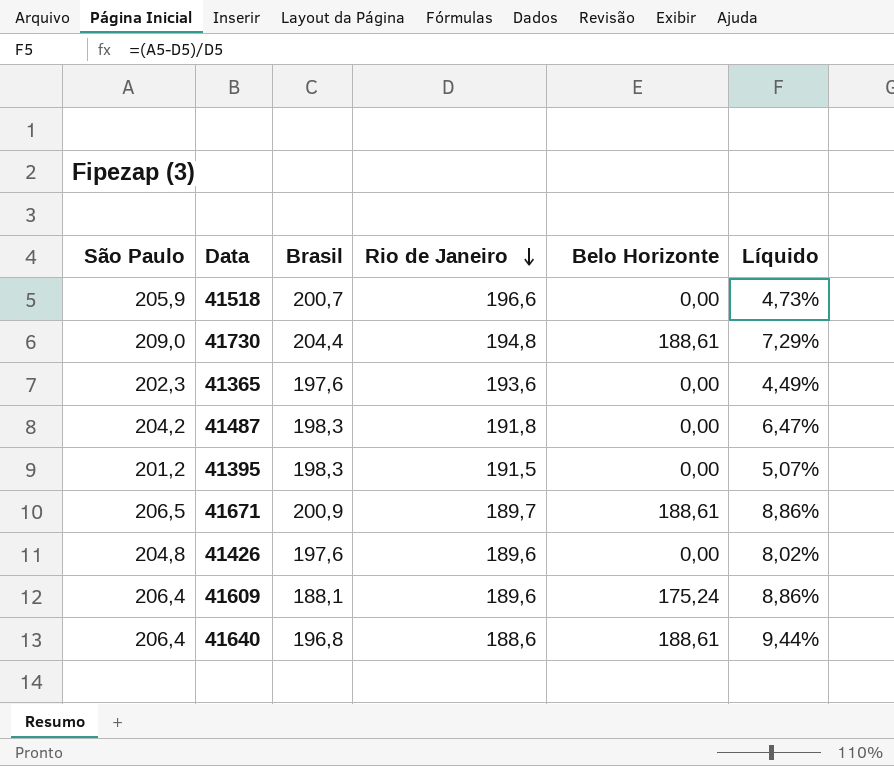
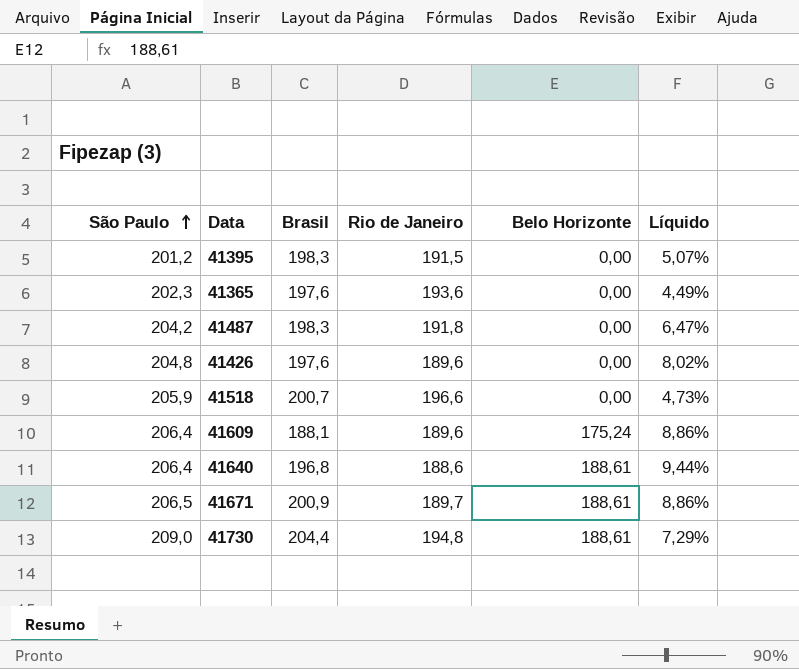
row order: Rio de Janeiro descending -> São Paulo ascending

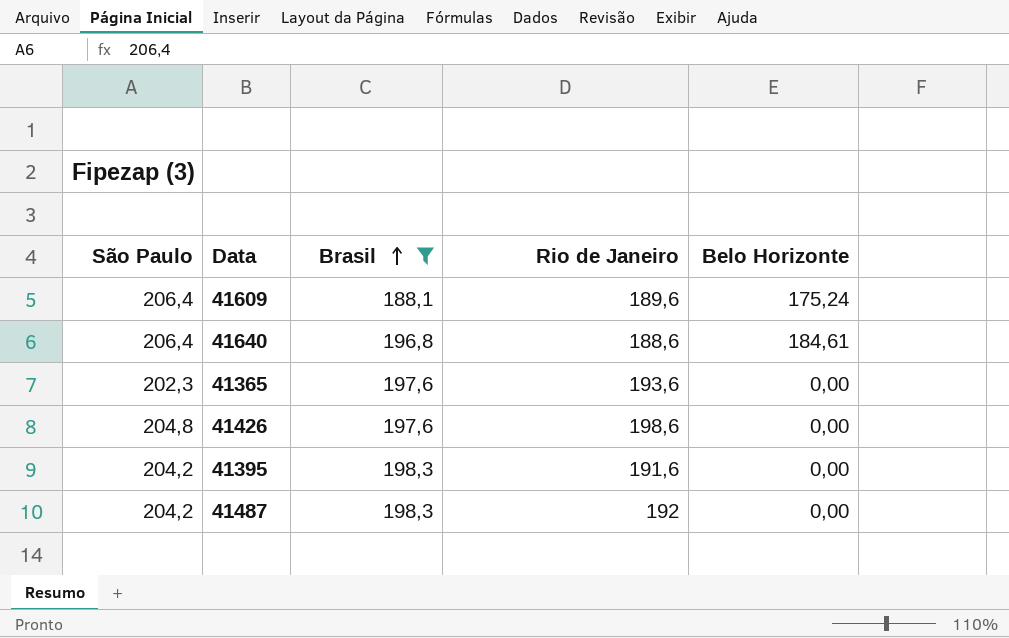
filter: none -> Brasil <= 198,3
row order: São Paulo ascending -> Brasil ascending
column Líquido | formula: ([São Paulo] - [Rio de Janeiro]) / [Rio de Janeiro] -> none
41640 | Belo Horizonte: 188,61 -> 184,61
41426 | Rio de Janeiro: 189,6 -> 198,6
41395 | São Paulo: 201,2 -> 204,2
41395 | Rio de Janeiro: 191,5 -> 191,6
41487 | Rio de Janeiro: 191,8 -> 192

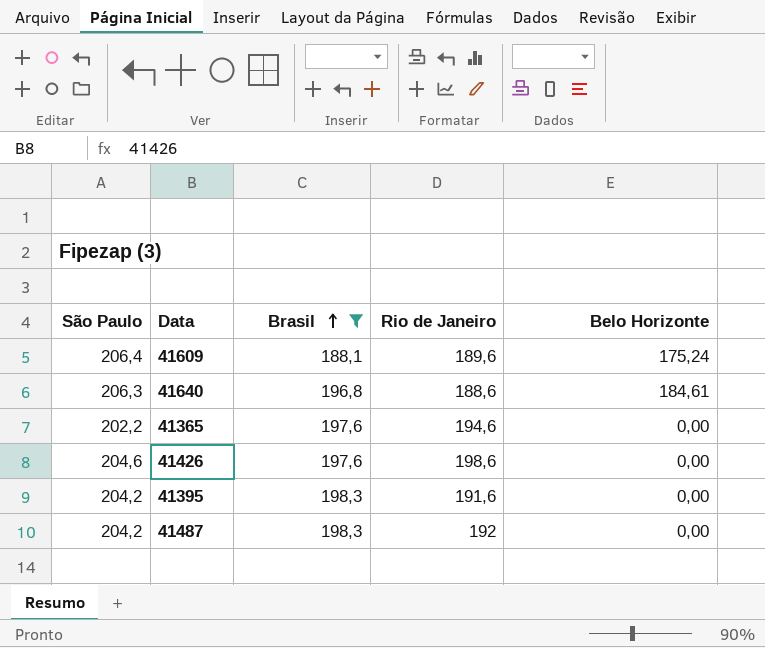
41640 | São Paulo: 206,4 -> 206,3
41365 | São Paulo: 202,3 -> 202,2
41365 | Rio de Janeiro: 193,6 -> 194,6
41426 | São Paulo: 204,8 -> 204,6

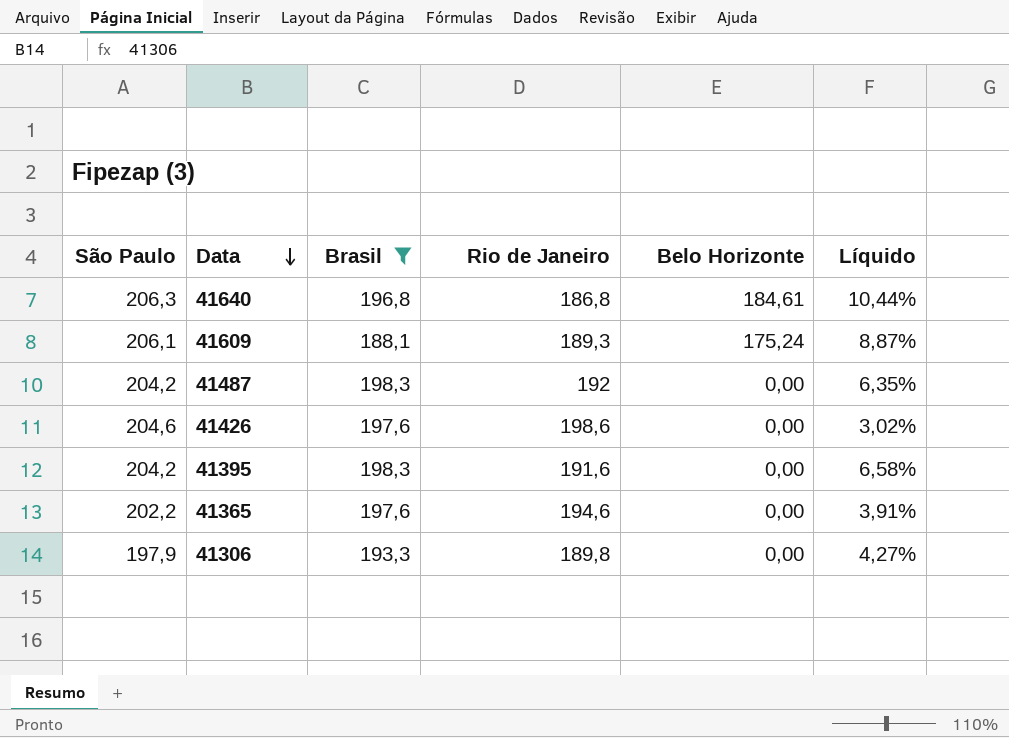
row order: Brasil ascending -> Data descending
column Líquido | formula: none -> ([São Paulo] - [Rio de Janeiro]) / [Rio de Janeiro]
41640 | Rio de Janeiro: 188,6 -> 186,8
41609 | São Paulo: 206,4 -> 206,1
41609 | Rio de Janeiro: 189,6 -> 189,3
row 41306: none -> 197,9 | 193,3 | 189,8 | 0,00 | 4,27%

